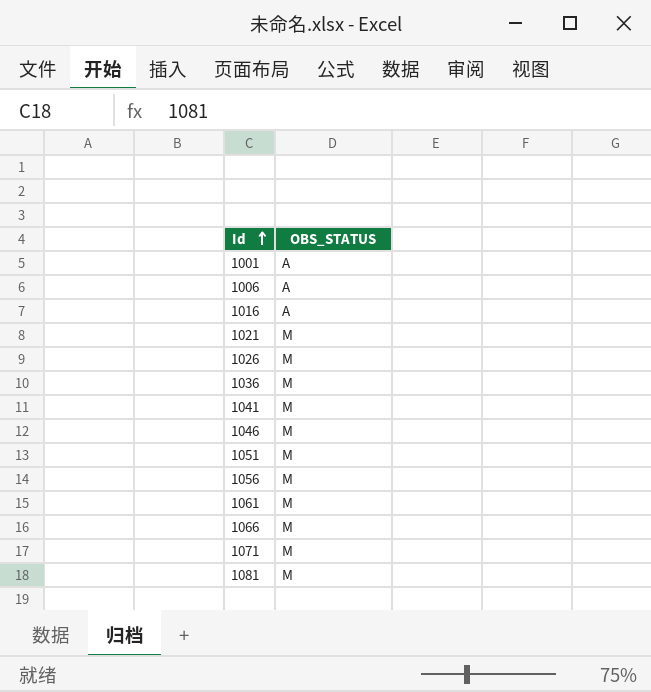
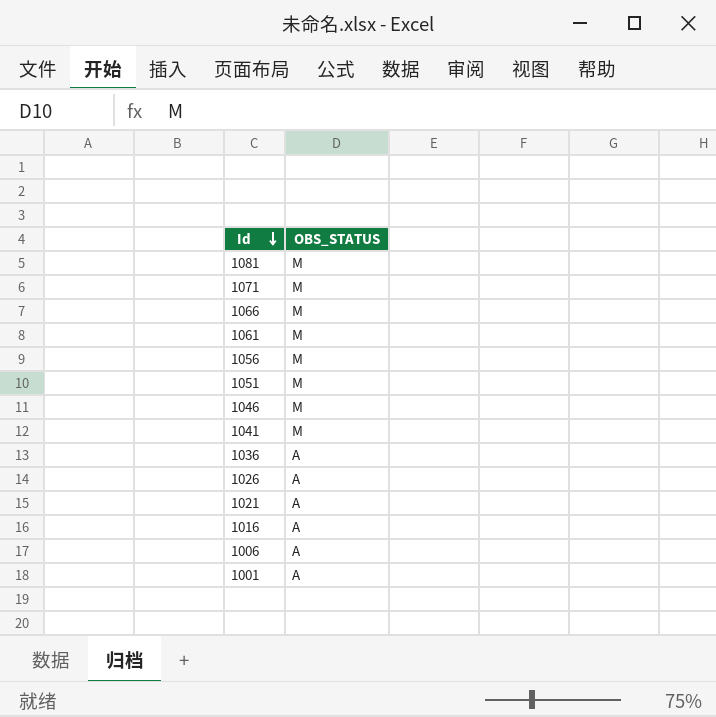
row order: Id ascending -> Id descending
1036 | OBS_STATUS: M -> A
1026 | OBS_STATUS: M -> A
1021 | OBS_STATUS: M -> A

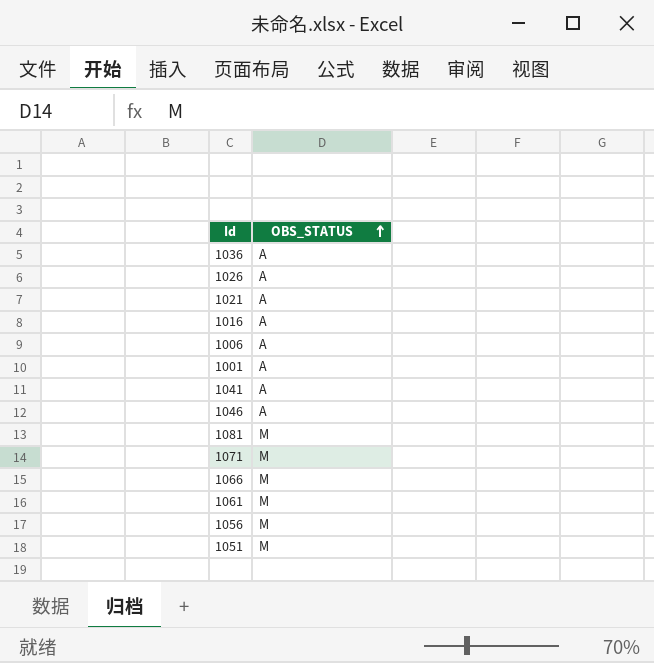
row order: Id descending -> OBS_STATUS ascending
1041 | OBS_STATUS: M -> A
1046 | OBS_STATUS: M -> A

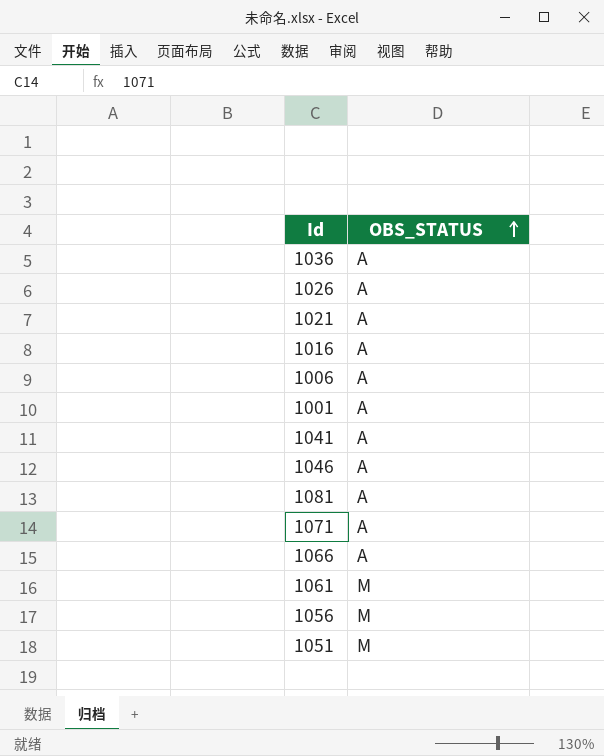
1081 | OBS_STATUS: M -> A
1071 | OBS_STATUS: M -> A
1066 | OBS_STATUS: M -> A

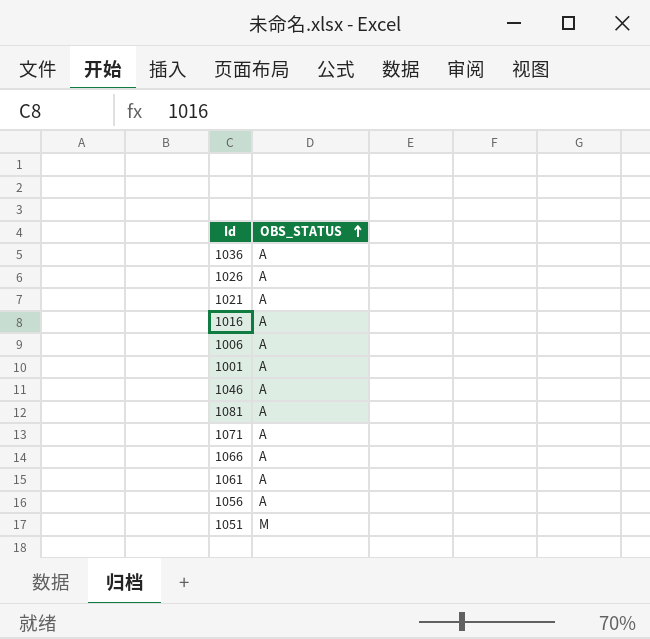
row 1041: A -> none
1061 | OBS_STATUS: M -> A
1056 | OBS_STATUS: M -> A

